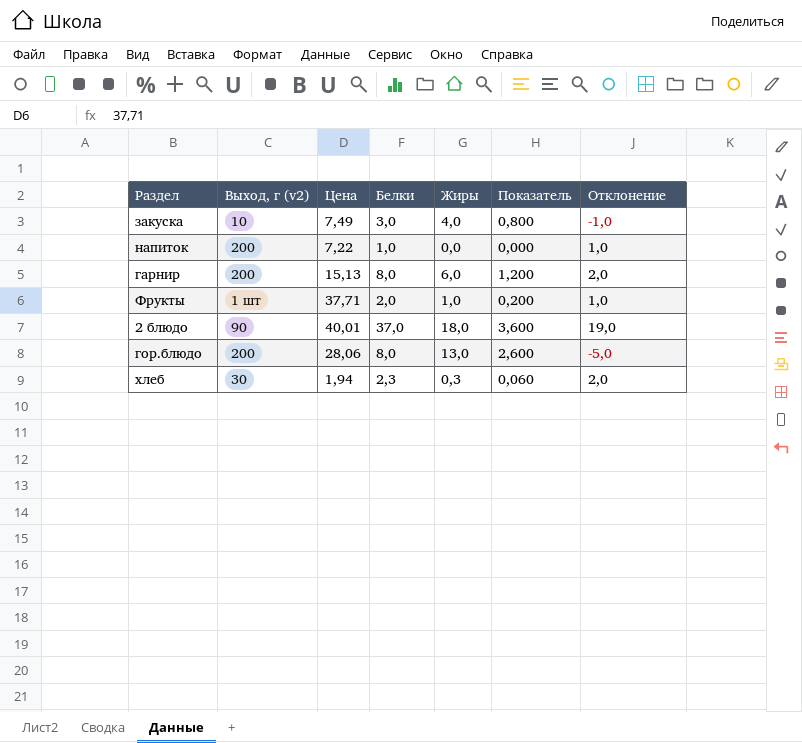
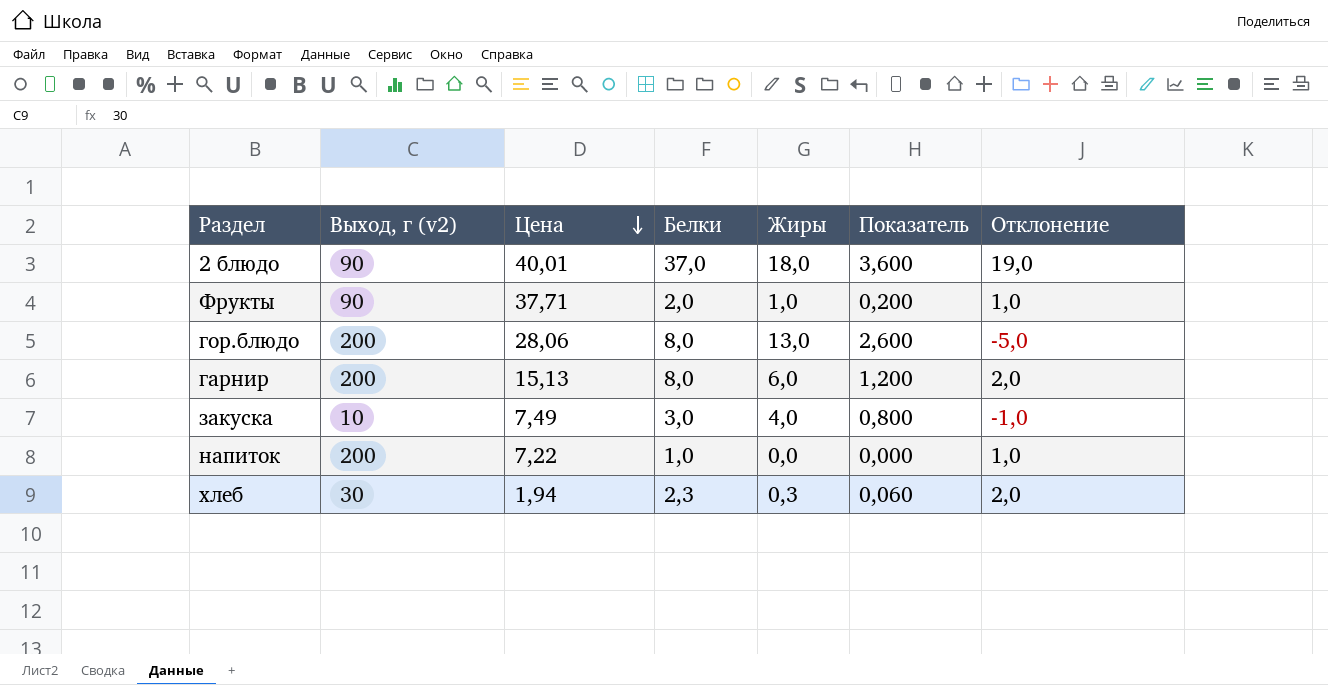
row order: none -> Цена descending
Фрукты | Выход, г (v2): 1 шт -> 90

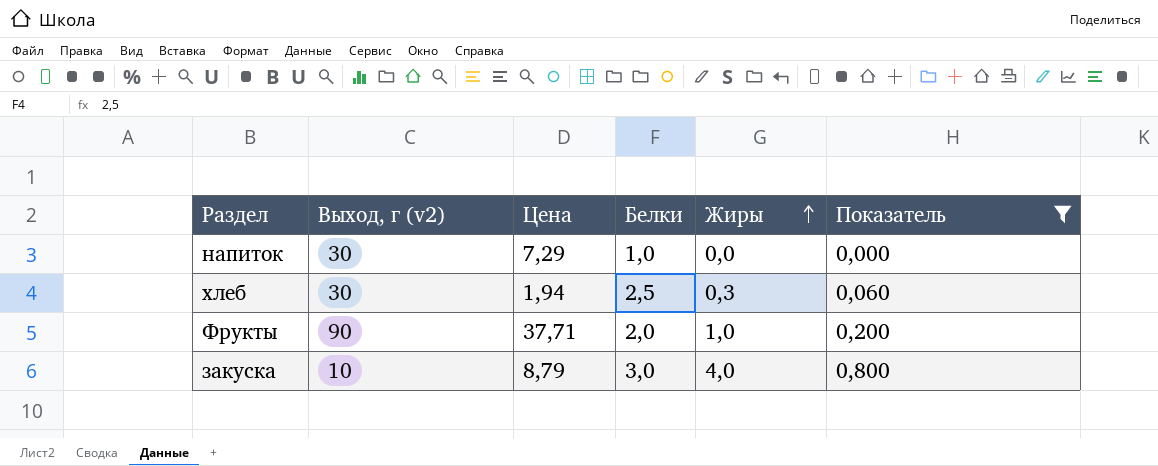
filter: none -> Показатель <= 0,800
row order: Цена descending -> Жиры ascending
column Отклонение | formula: [Белки] - [Жиры] -> none
напиток | Выход, г (v2): 200 -> 30
напиток | Цена: 7,22 -> 7,29
хлеб | Белки: 2,3 -> 2,5
закуска | Цена: 7,49 -> 8,79

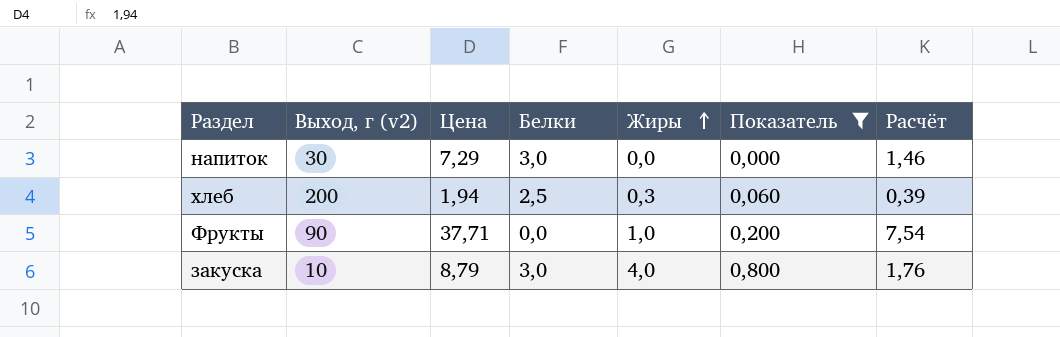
column Расчёт | formula: none -> [Цена] * 0,2
напиток | Белки: 1,0 -> 3,0
хлеб | Выход, г (v2): 30 -> 200
Фрукты | Белки: 2,0 -> 0,0

